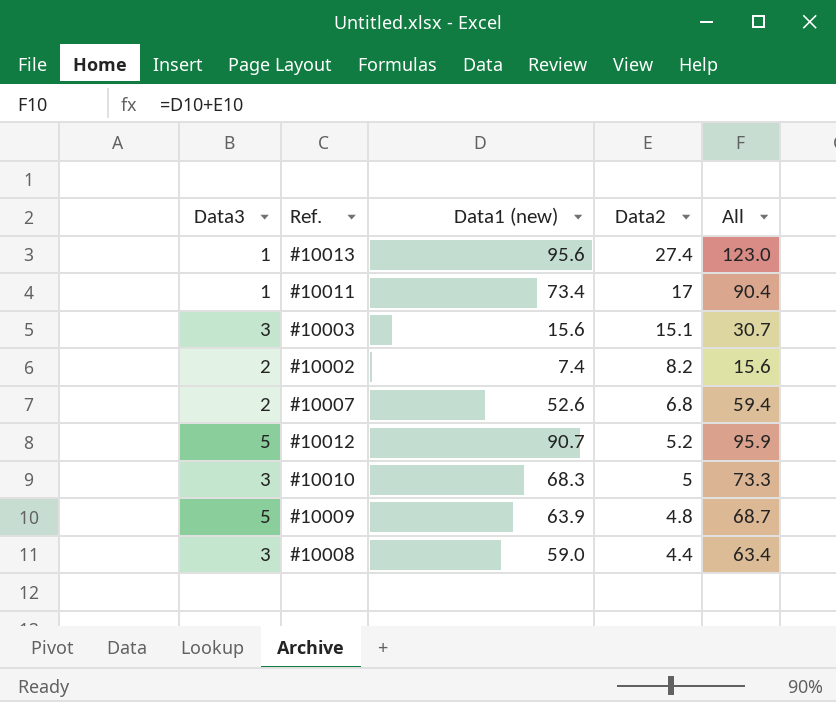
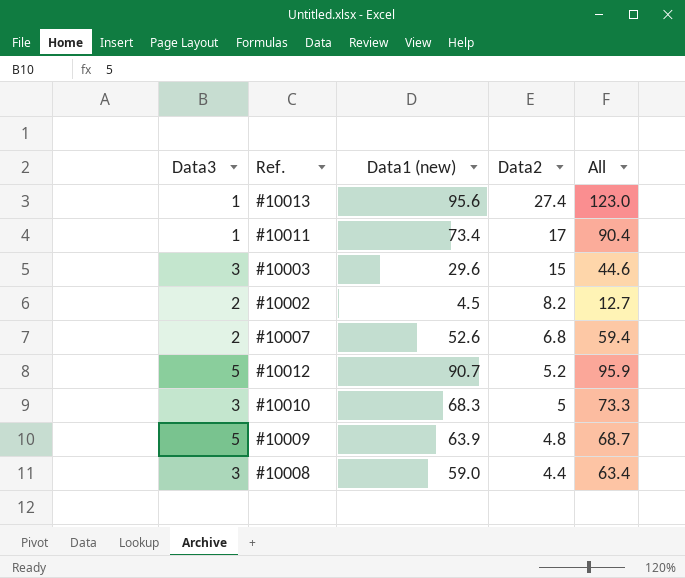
#10003 | Data1 (new): 15.6 -> 29.6
#10003 | Data2: 15.1 -> 15
#10003 | All: 30.7 -> 44.6
#10002 | Data1 (new): 7.4 -> 4.5
#10002 | All: 15.6 -> 12.7

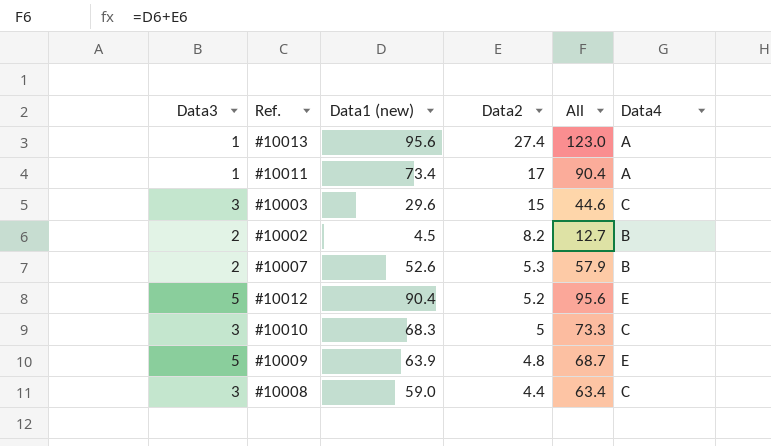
column Data4 | position: none -> 6
#10007 | Data2: 6.8 -> 5.3
#10007 | All: 59.4 -> 57.9
#10012 | Data1 (new): 90.7 -> 90.4
#10012 | All: 95.9 -> 95.6

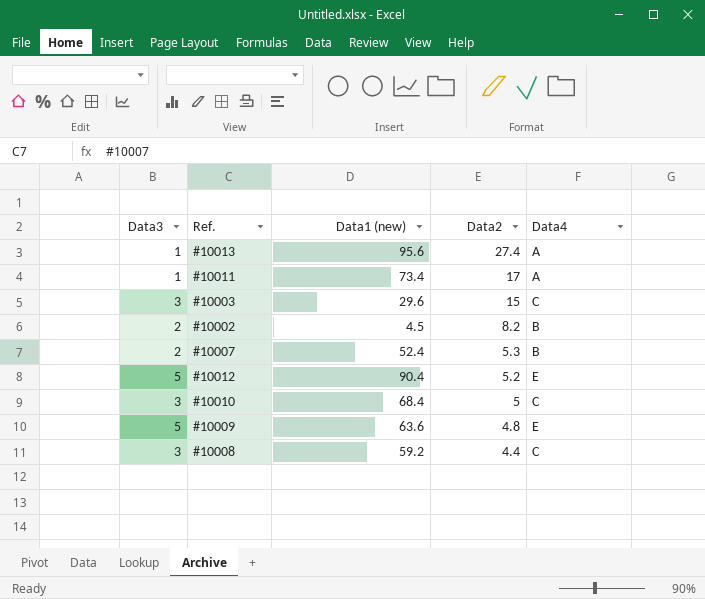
column All | formula: [Data1 (new)] + [Data2] -> none
#10007 | Data1 (new): 52.6 -> 52.4
#10010 | Data1 (new): 68.3 -> 68.4
#10009 | Data1 (new): 63.9 -> 63.6
#10008 | Data1 (new): 59.0 -> 59.2

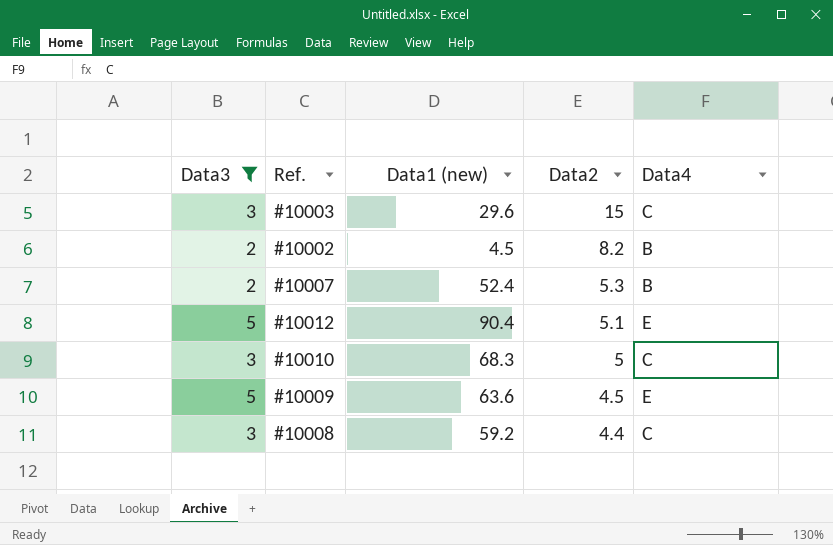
filter: none -> Data3 != 1
#10012 | Data2: 5.2 -> 5.1
#10010 | Data1 (new): 68.4 -> 68.3
#10009 | Data2: 4.8 -> 4.5

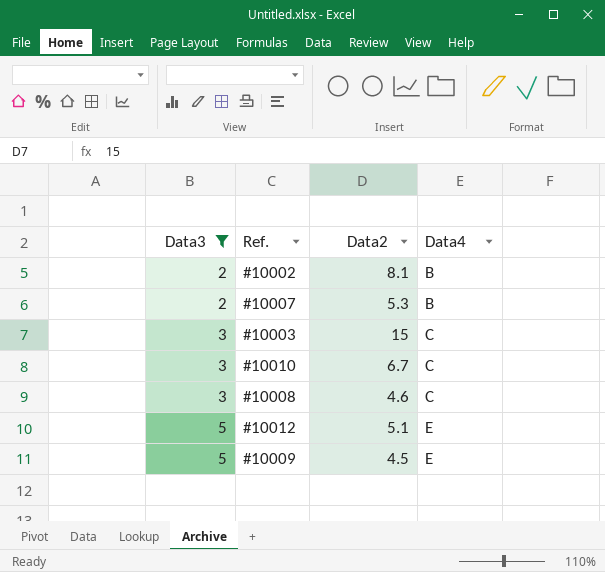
row order: Data2 descending -> Data3 ascending
column Data1 (new) | position: 3 -> none
#10002 | Data2: 8.2 -> 8.1
#10010 | Data2: 5 -> 6.7
#10008 | Data2: 4.4 -> 4.6

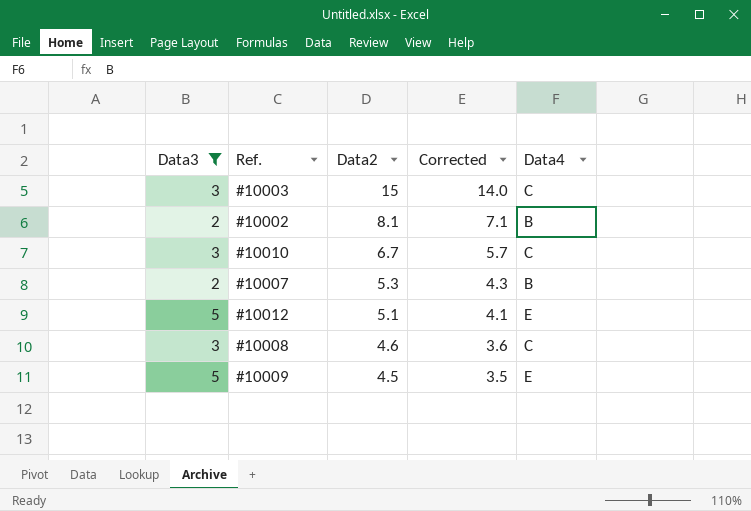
row order: Data3 ascending -> Data2 descending
column Corrected | formula: none -> [Data2] - 1

